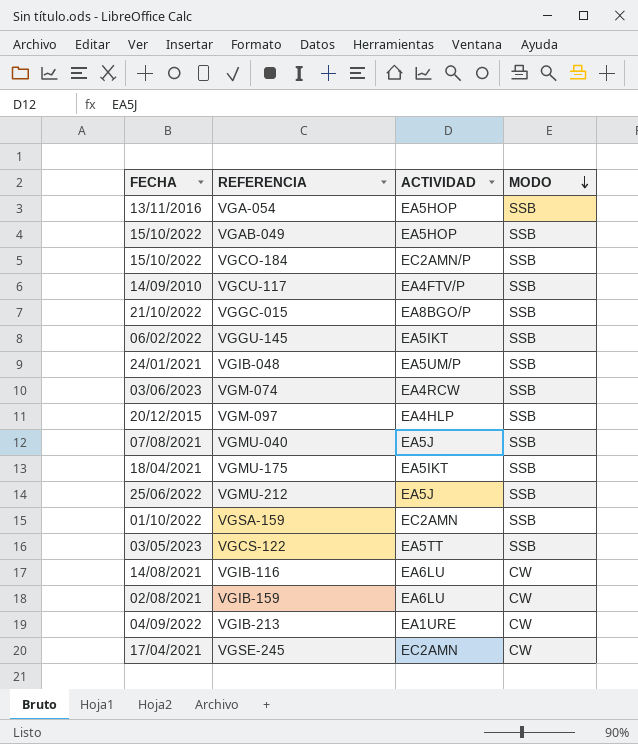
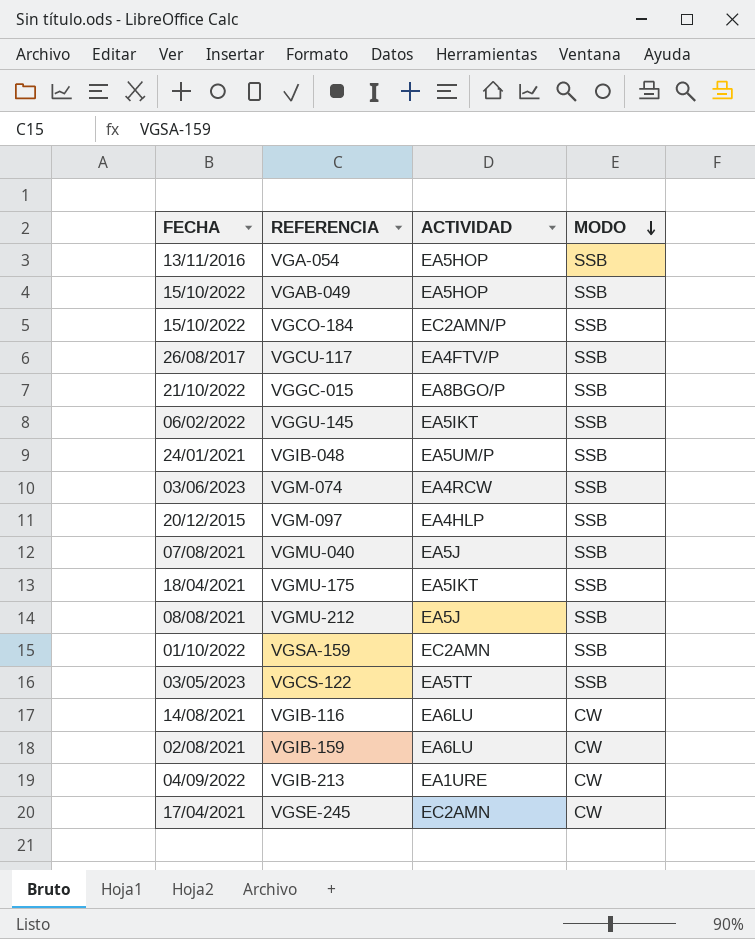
VGCU-117 | FECHA: 14/09/2010 -> 26/08/2017
VGMU-212 | FECHA: 25/06/2022 -> 08/08/2021

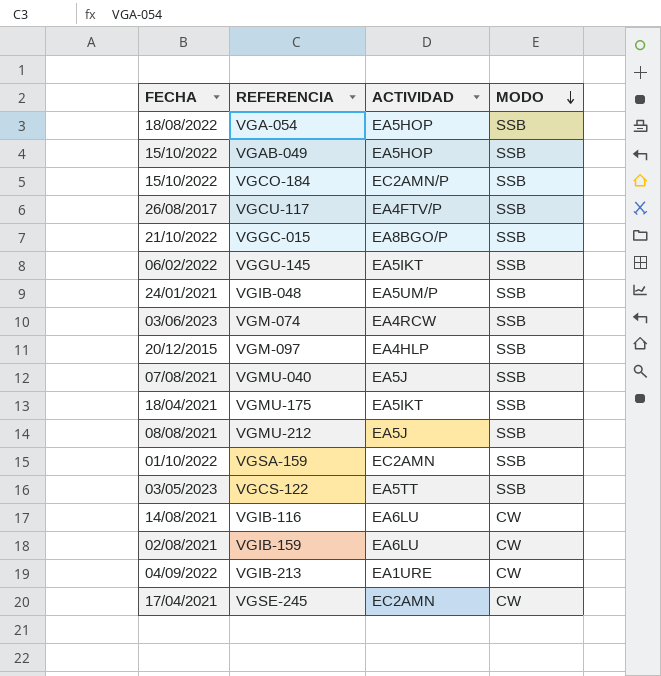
VGA-054 | FECHA: 13/11/2016 -> 18/08/2022

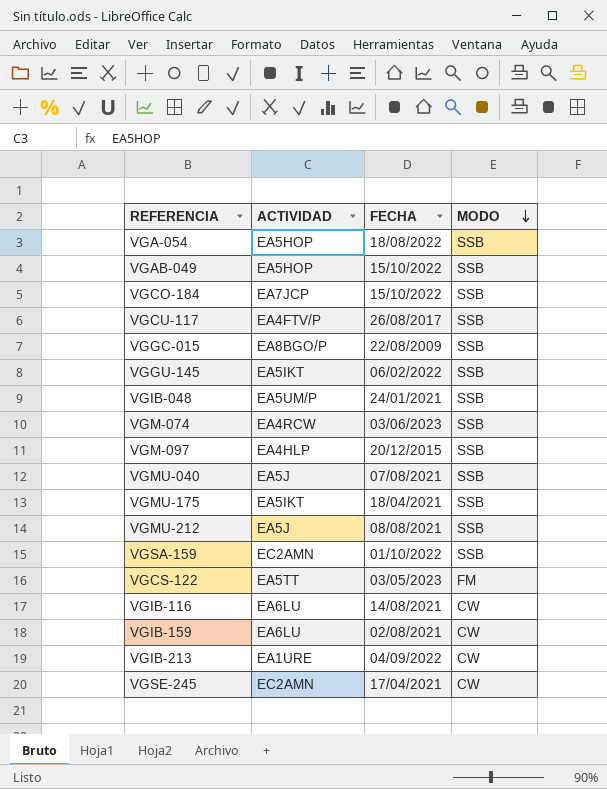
column FECHA | position: 1 -> 3
VGCO-184 | ACTIVIDAD: EC2AMN/P -> EA7JCP
VGGC-015 | FECHA: 21/10/2022 -> 22/08/2009
VGCS-122 | MODO: SSB -> FM

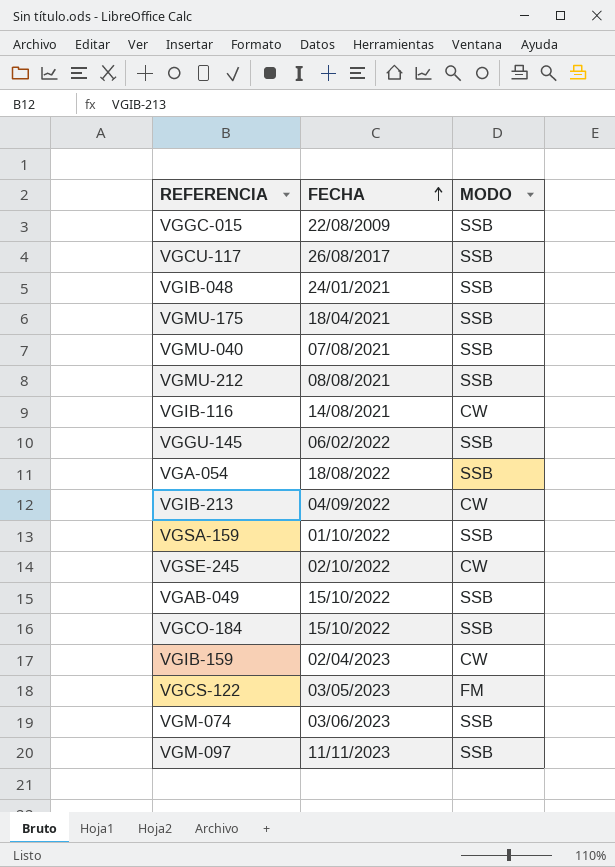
row order: MODO descending -> FECHA ascending
column ACTIVIDAD | position: 2 -> none
VGSE-245 | FECHA: 17/04/2021 -> 02/10/2022
VGIB-159 | FECHA: 02/08/2021 -> 02/04/2023
VGM-097 | FECHA: 20/12/2015 -> 11/11/2023

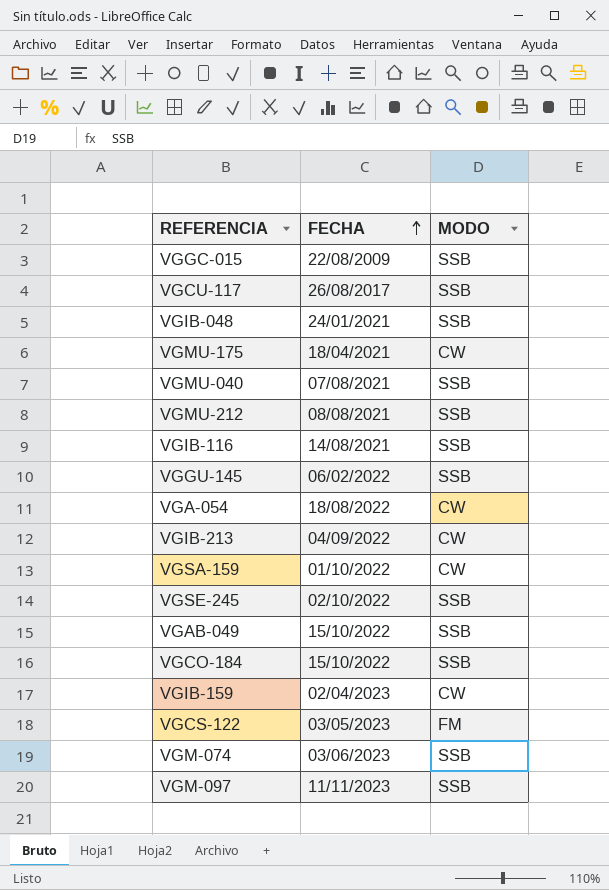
VGMU-175 | MODO: SSB -> CW
VGIB-116 | MODO: CW -> SSB
VGA-054 | MODO: SSB -> CW
VGSA-159 | MODO: SSB -> CW
VGSE-245 | MODO: CW -> SSB

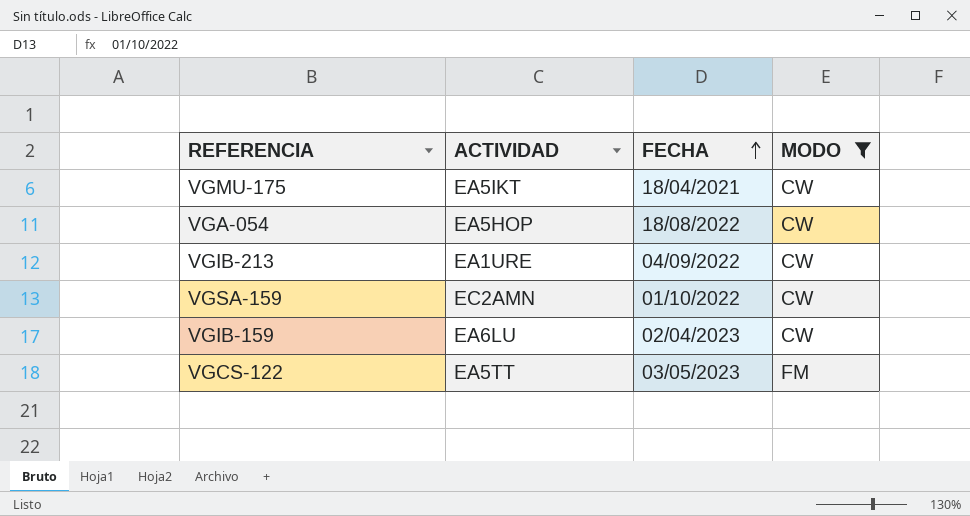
filter: none -> MODO != SSB
column ACTIVIDAD | position: none -> 2

